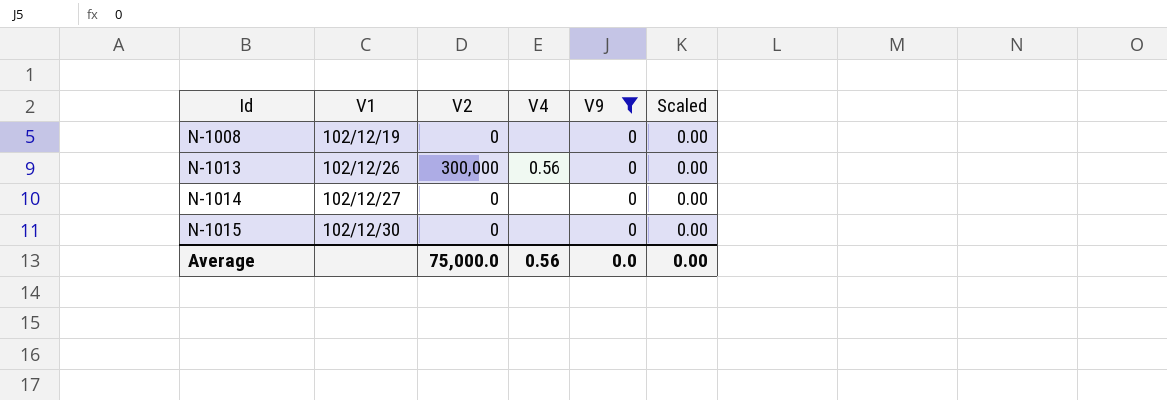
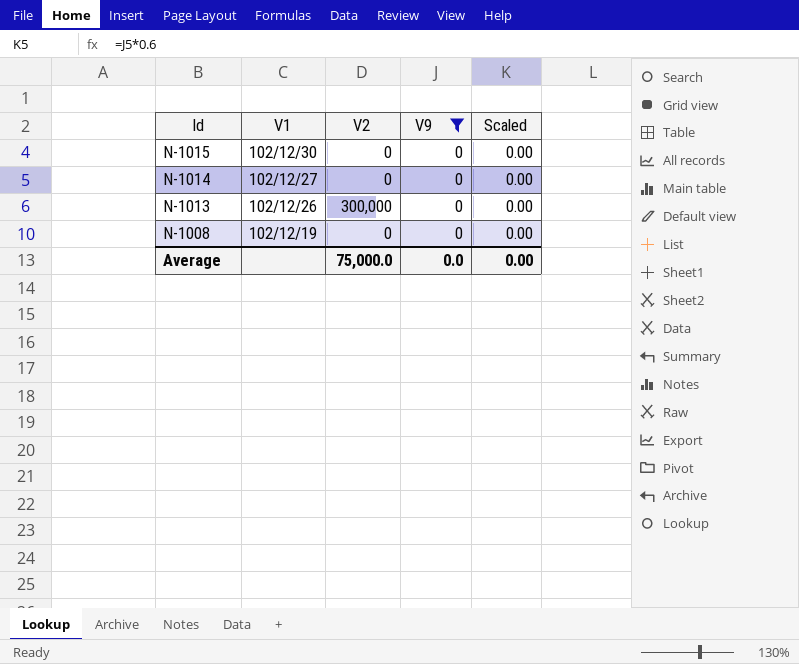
row order: Id ascending -> Id descending
column V4 | position: 4 -> none

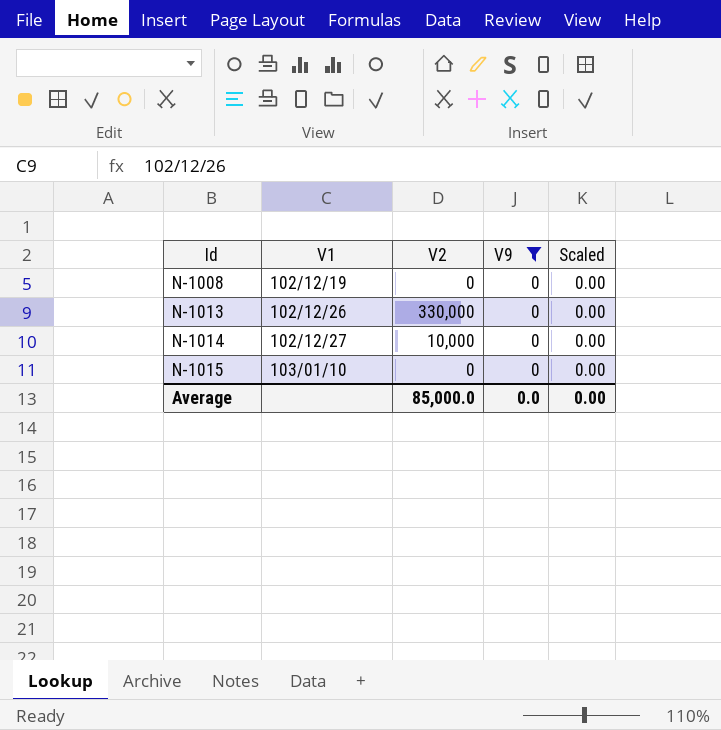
row order: Id descending -> Id ascending
N-1013 | V2: 300,000 -> 330,000
N-1014 | V2: 0 -> 10,000
N-1015 | V1: 102/12/30 -> 103/01/10
Average | V2: 75,000.0 -> 85,000.0

